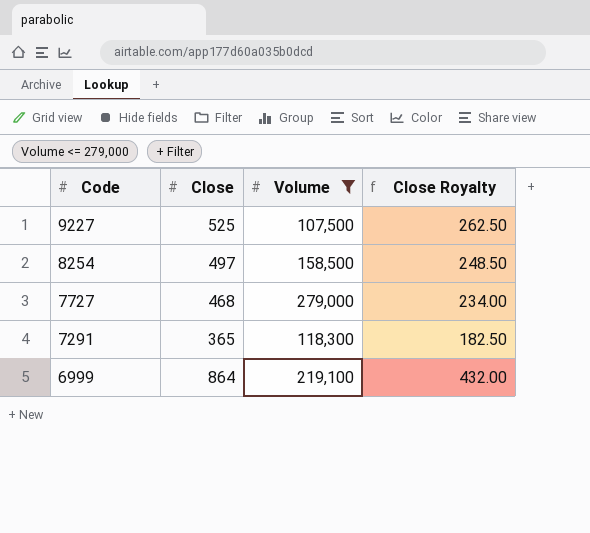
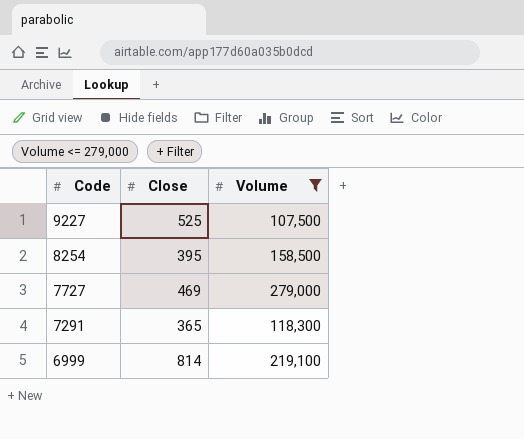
column Close Royalty | formula: [Close] * 0.5 -> none
8254 | Close: 497 -> 395
7727 | Close: 468 -> 469
6999 | Close: 864 -> 814

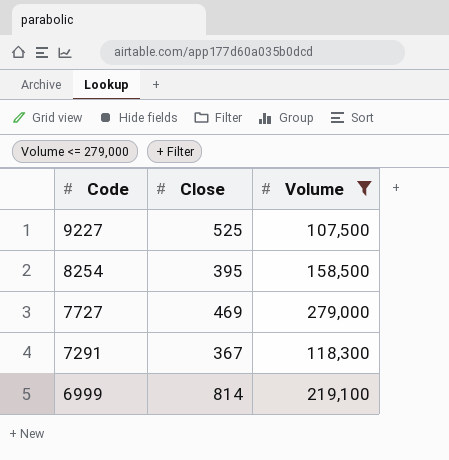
7291 | Close: 365 -> 367

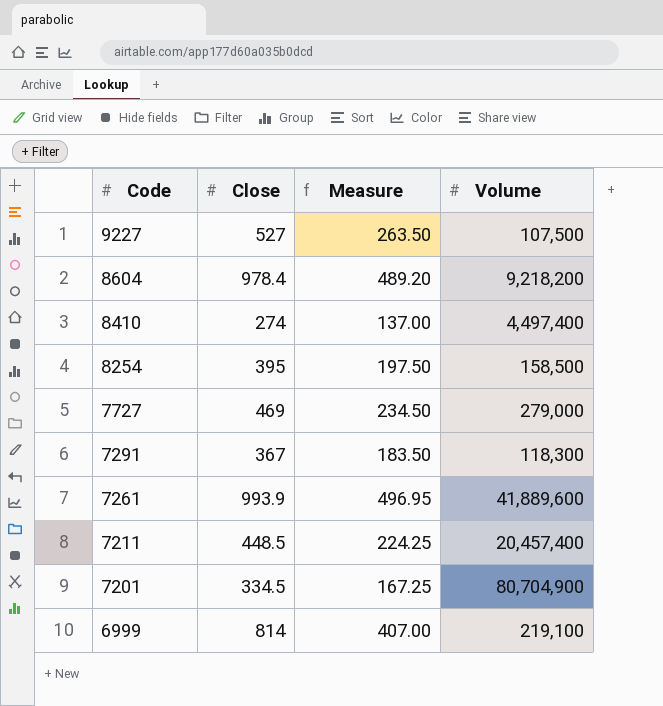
filter: Volume <= 279,000 -> none
column Measure | formula: none -> [Close] * 0.5
9227 | Close: 525 -> 527

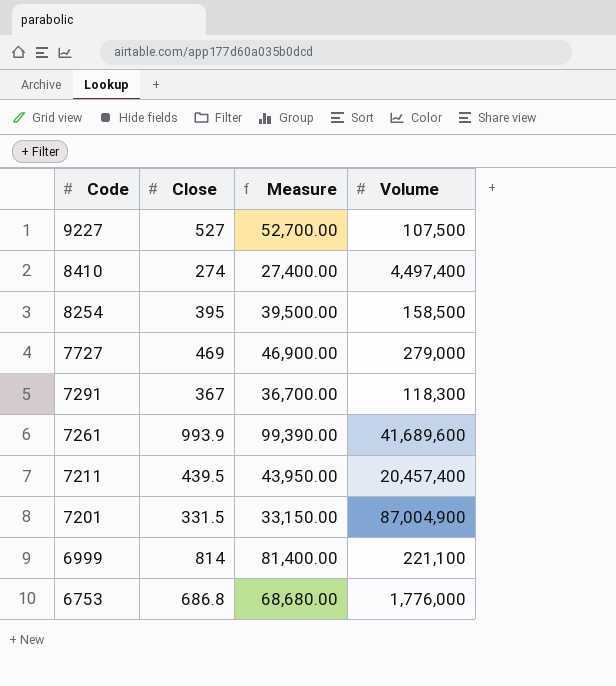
column Measure | formula: [Close] * 0.5 -> [Close] * 100
row 8604: 978.4 | 489.20 | 9,218,200 -> none
7261 | Volume: 41,889,600 -> 41,689,600
7211 | Close: 448.5 -> 439.5
7201 | Close: 334.5 -> 331.5
7201 | Volume: 80,704,900 -> 87,004,900
6999 | Volume: 219,100 -> 221,100
row 6753: none -> 686.8 | 68,680.00 | 1,776,000

